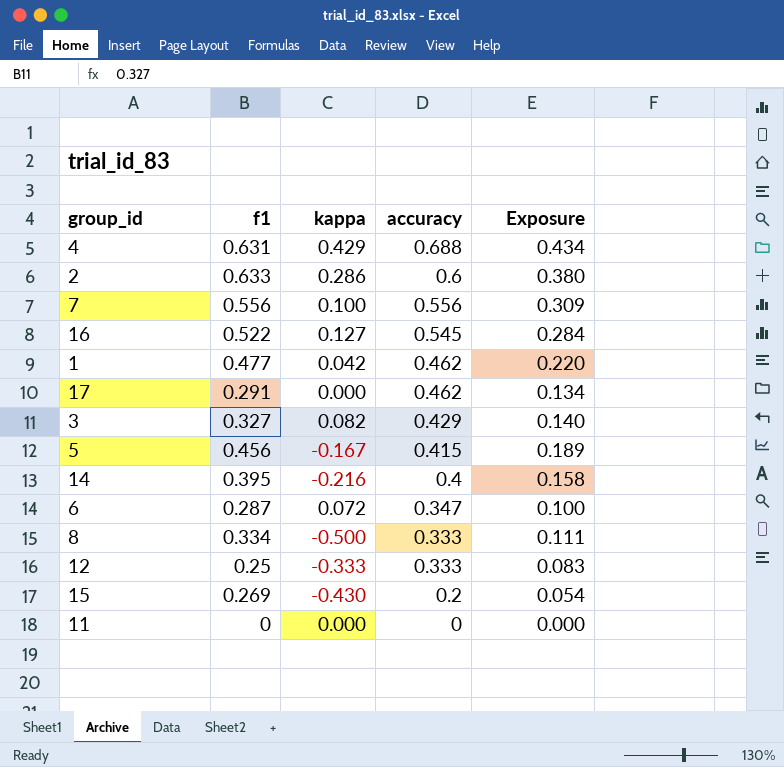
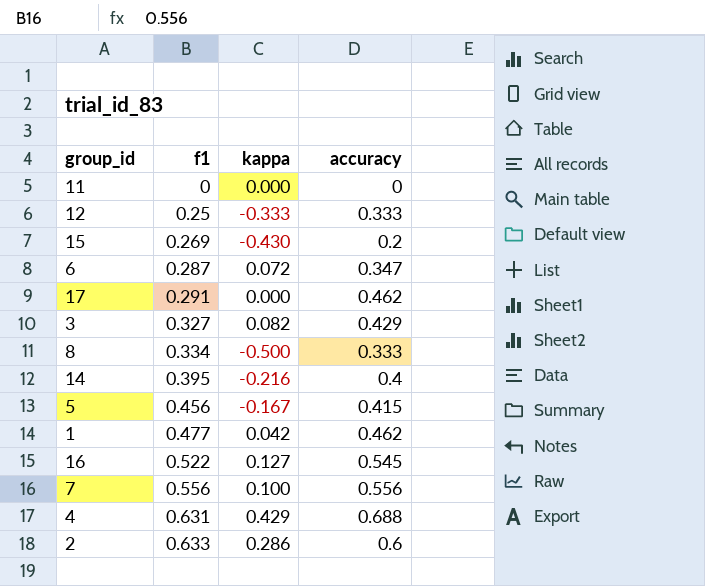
row order: accuracy descending -> f1 ascending
column Exposure | formula: [f1] * [accuracy] -> none

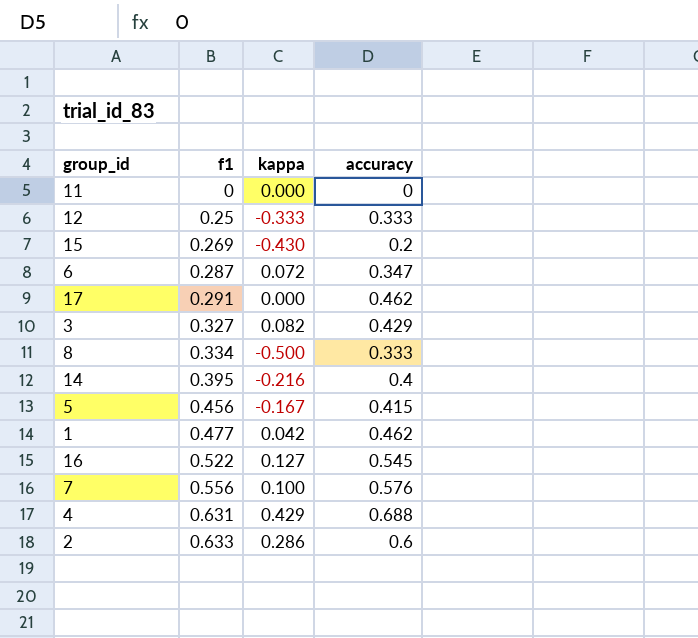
7 | accuracy: 0.556 -> 0.576

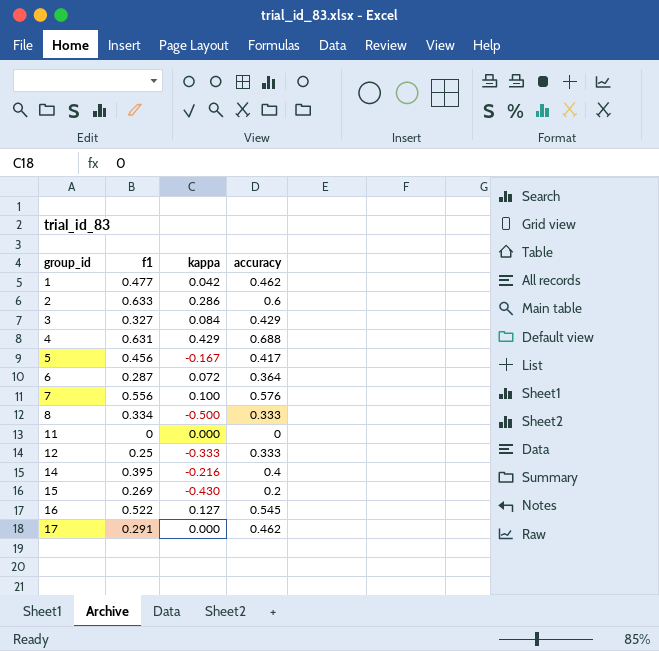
row order: f1 ascending -> group_id ascending
3 | kappa: 0.082 -> 0.084
5 | accuracy: 0.415 -> 0.417
6 | accuracy: 0.347 -> 0.364

